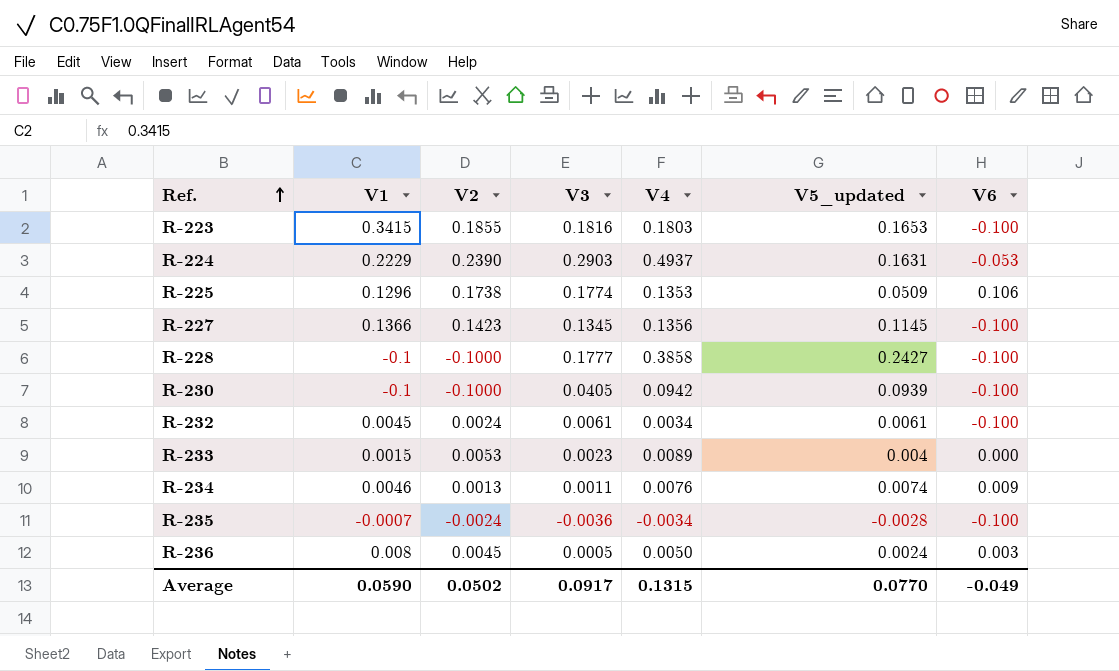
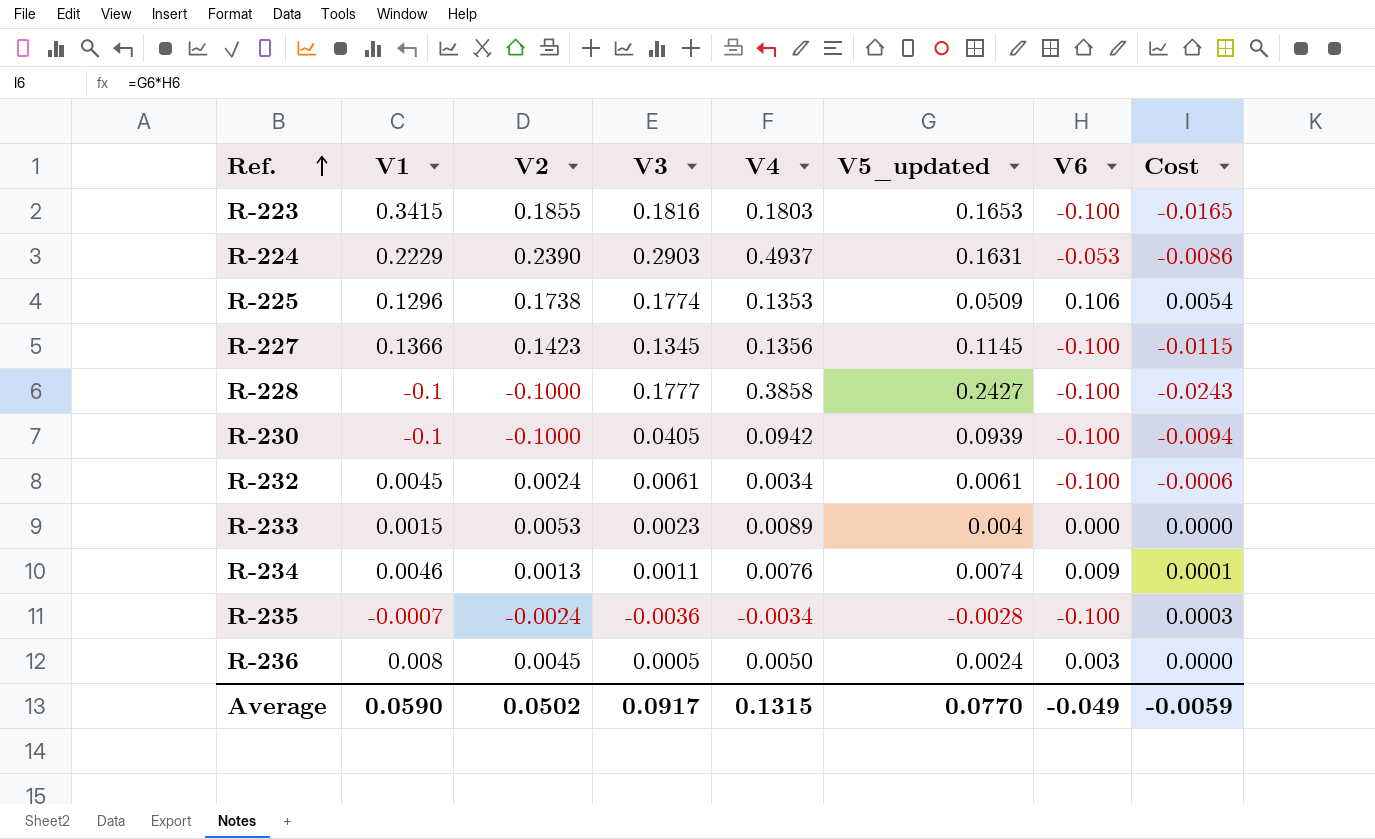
column Cost | formula: none -> [V5_updated] * [V6]

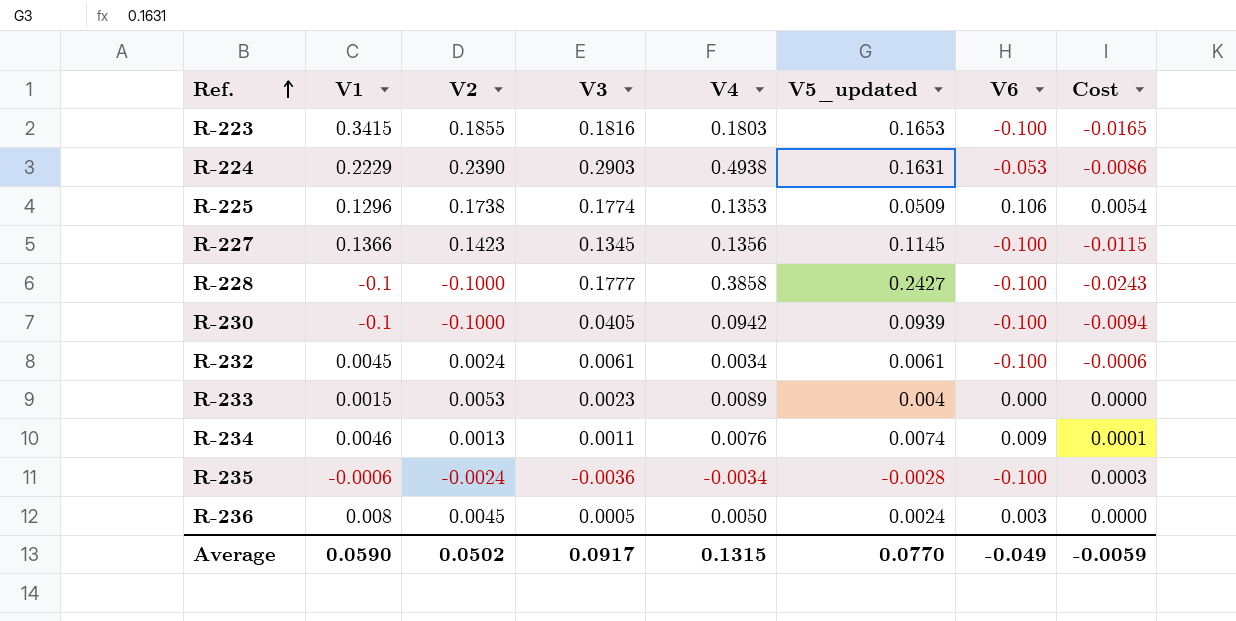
R-224 | V4: 0.4937 -> 0.4938
R-235 | V1: -0.0007 -> -0.0006

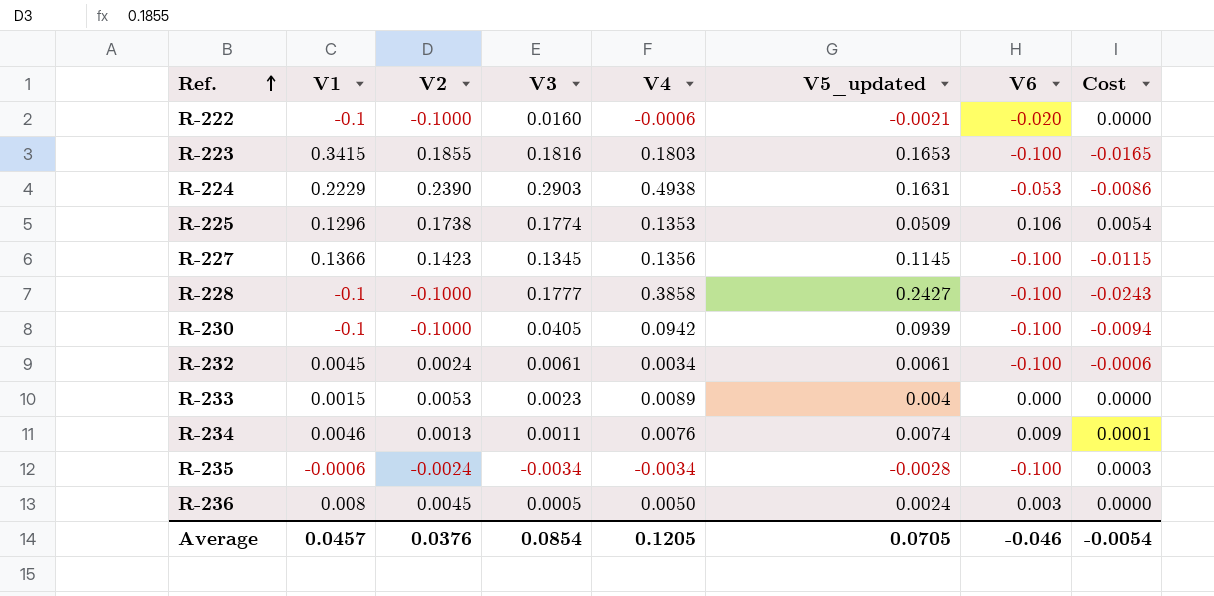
row R-222: none -> -0.1 | -0.1000 | 0.0160 | -0.0006 | -0.0021 | -0.020 | 0.0000
R-235 | V3: -0.0036 -> -0.0034
Average | V1: 0.0590 -> 0.0457
Average | V2: 0.0502 -> 0.0376
Average | V3: 0.0917 -> 0.0854
Average | V4: 0.1315 -> 0.1205
Average | V5_updated: 0.0770 -> 0.0705
Average | V6: -0.049 -> -0.046
Average | Cost: -0.0059 -> -0.0054

